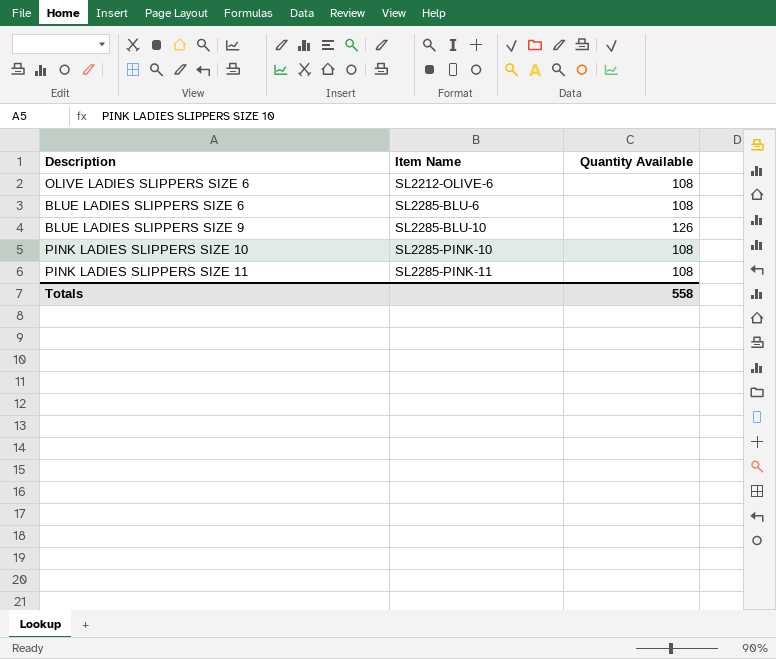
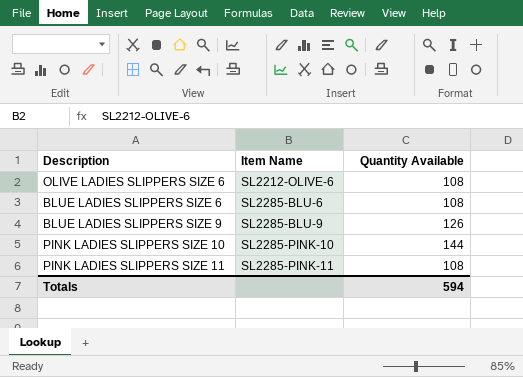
BLUE LADIES SLIPPERS SIZE 9 | Item Name: SL2285-BLU-10 -> SL2285-BLU-9
PINK LADIES SLIPPERS SIZE 10 | Quantity Available: 108 -> 144
Totals | Quantity Available: 558 -> 594

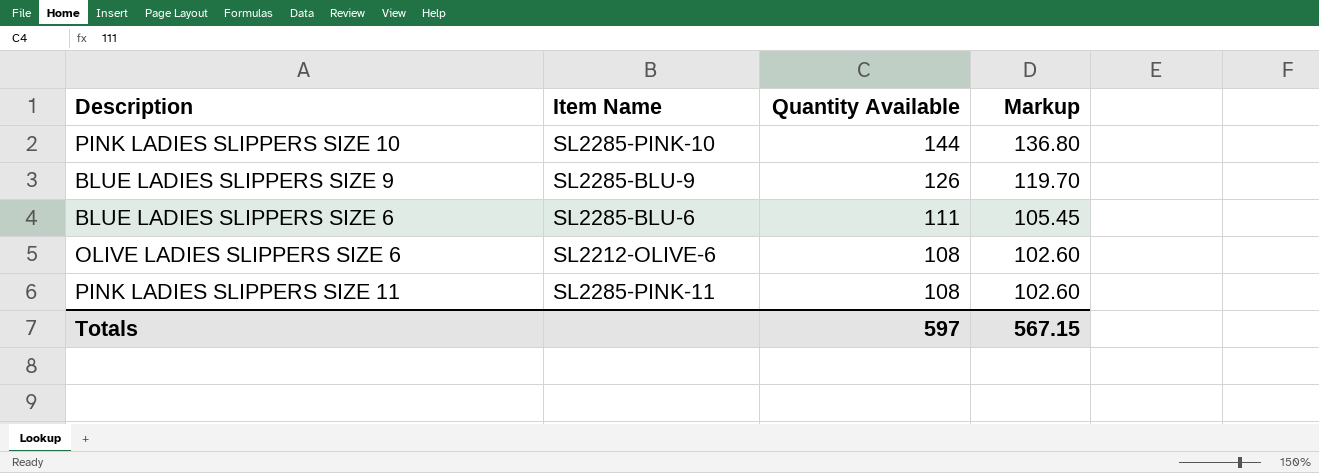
row order: Item Name ascending -> Quantity Available descending
column Markup | formula: none -> [Quantity Available] * 0.95
BLUE LADIES SLIPPERS SIZE 6 | Quantity Available: 108 -> 111
Totals | Quantity Available: 594 -> 597

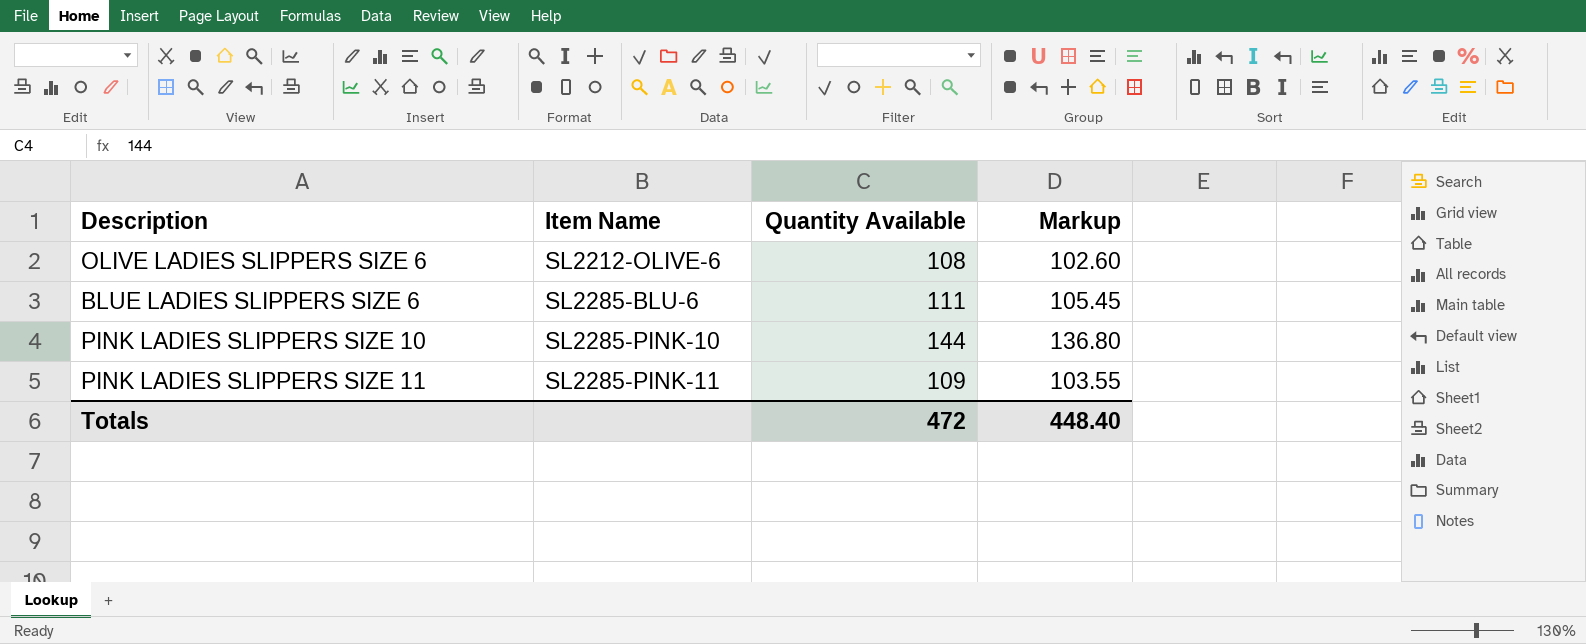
row order: Quantity Available descending -> Item Name ascending
row BLUE LADIES SLIPPERS SIZE 9: SL2285-BLU-9 | 126 | 119.70 -> none
PINK LADIES SLIPPERS SIZE 11 | Quantity Available: 108 -> 109
PINK LADIES SLIPPERS SIZE 11 | Markup: 102.60 -> 103.55
Totals | Quantity Available: 597 -> 472
Totals | Markup: 567.15 -> 448.40

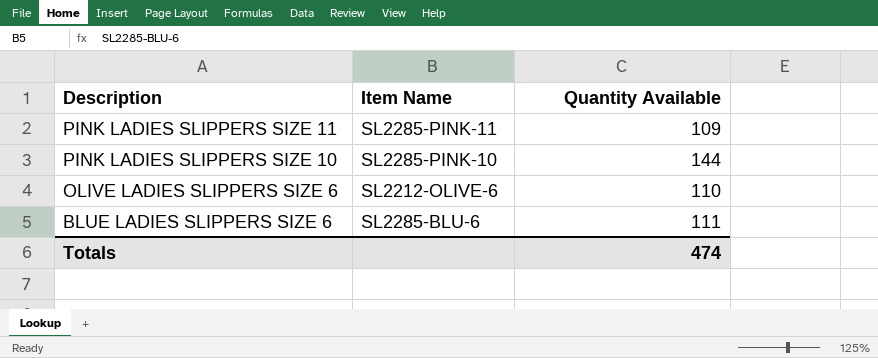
row order: Item Name ascending -> Description descending
column Markup | formula: [Quantity Available] * 0.95 -> none
OLIVE LADIES SLIPPERS SIZE 6 | Quantity Available: 108 -> 110
Totals | Quantity Available: 472 -> 474

